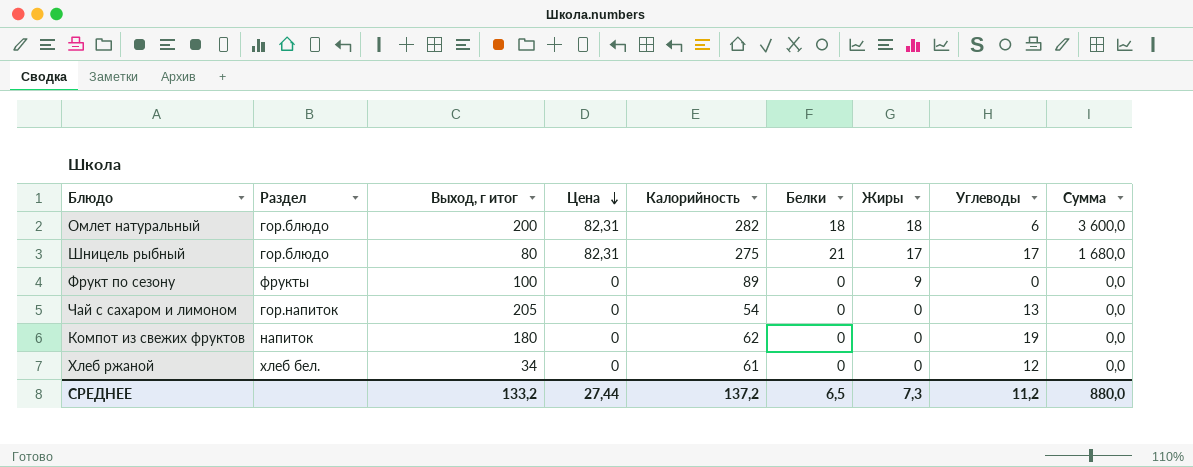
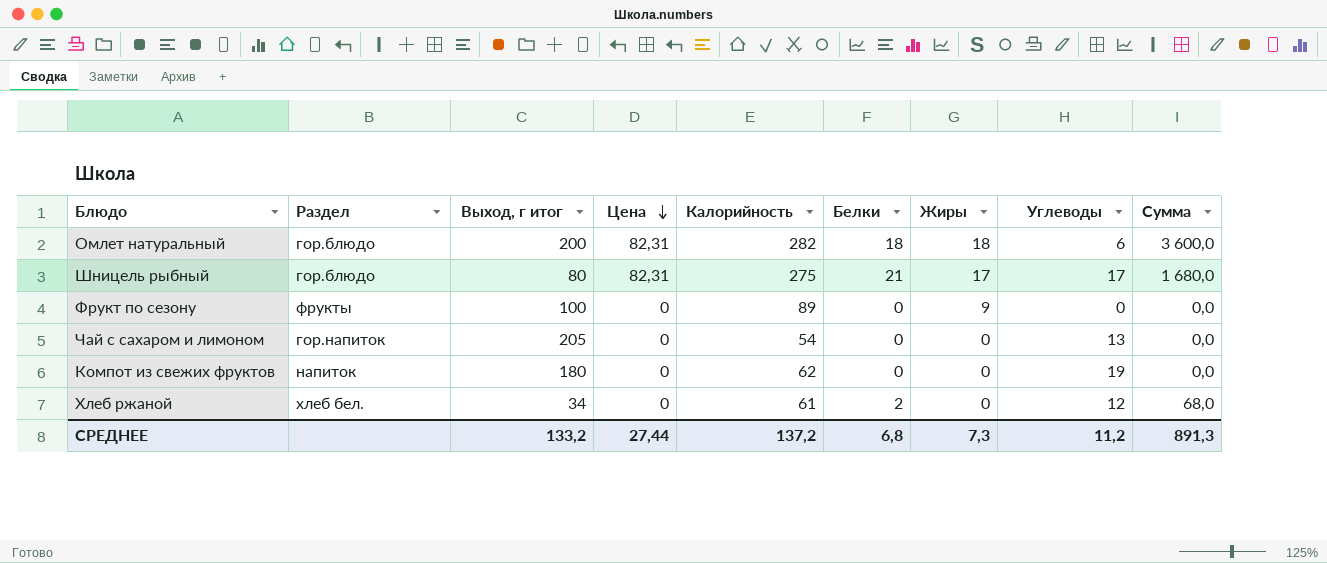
Хлеб ржаной | Белки: 0 -> 2
Хлеб ржаной | Сумма: 0,0 -> 68,0
СРЕДНЕЕ | Белки: 6,5 -> 6,8
СРЕДНЕЕ | Сумма: 880,0 -> 891,3

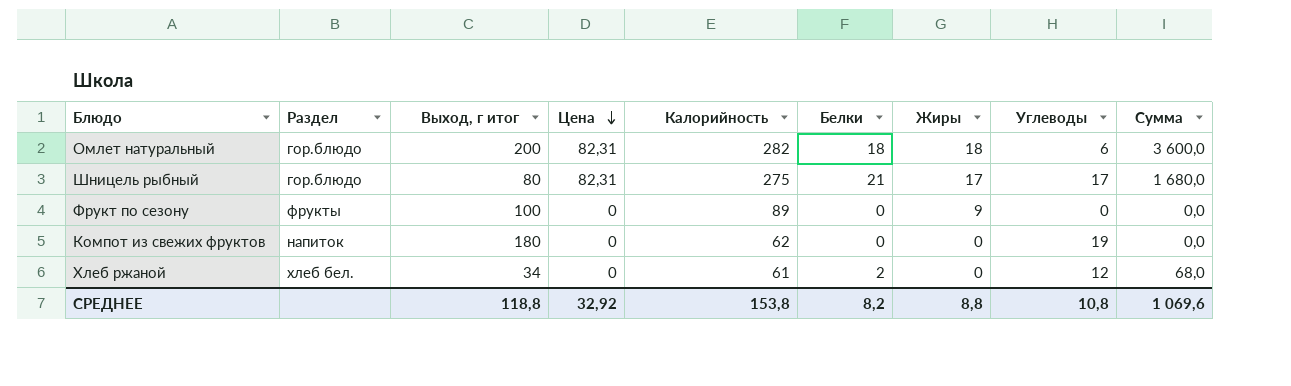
row Чай с сахаром и лимоном: гор.напиток | 205 | 0 | 54 | 0 | 0 | 13 | 0,0 -> none
СРЕДНЕЕ | Выход, г итог: 133,2 -> 118,8
СРЕДНЕЕ | Цена: 27,44 -> 32,92
СРЕДНЕЕ | Калорийность: 137,2 -> 153,8
СРЕДНЕЕ | Белки: 6,8 -> 8,2
СРЕДНЕЕ | Жиры: 7,3 -> 8,8
СРЕДНЕЕ | Углеводы: 11,2 -> 10,8
СРЕДНЕЕ | Сумма: 891,3 -> 1 069,6

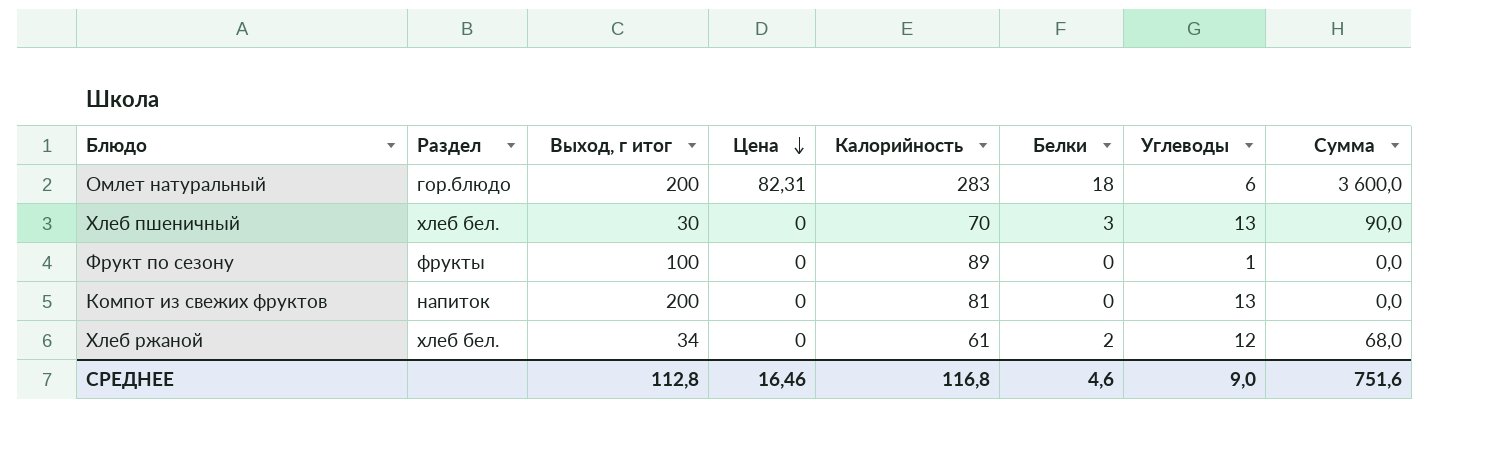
column Жиры | position: 7 -> none
row Шницель рыбный: гор.блюдо | 80 | 82,31 | 275 | 21 | 17 | 17 | 1 680,0 -> none
Омлет натуральный | Калорийность: 282 -> 283
row Хлеб пшеничный: none -> хлеб бел. | 30 | 0 | 70 | 3 | 13 | 90,0
Фрукт по сезону | Углеводы: 0 -> 1
Компот из свежих фруктов | Выход, г итог: 180 -> 200
Компот из свежих фруктов | Калорийность: 62 -> 81
Компот из свежих фруктов | Углеводы: 19 -> 13
СРЕДНЕЕ | Выход, г итог: 118,8 -> 112,8
СРЕДНЕЕ | Цена: 32,92 -> 16,46
СРЕДНЕЕ | Калорийность: 153,8 -> 116,8
СРЕДНЕЕ | Белки: 8,2 -> 4,6
СРЕДНЕЕ | Углеводы: 10,8 -> 9,0
СРЕДНЕЕ | Сумма: 1 069,6 -> 751,6

